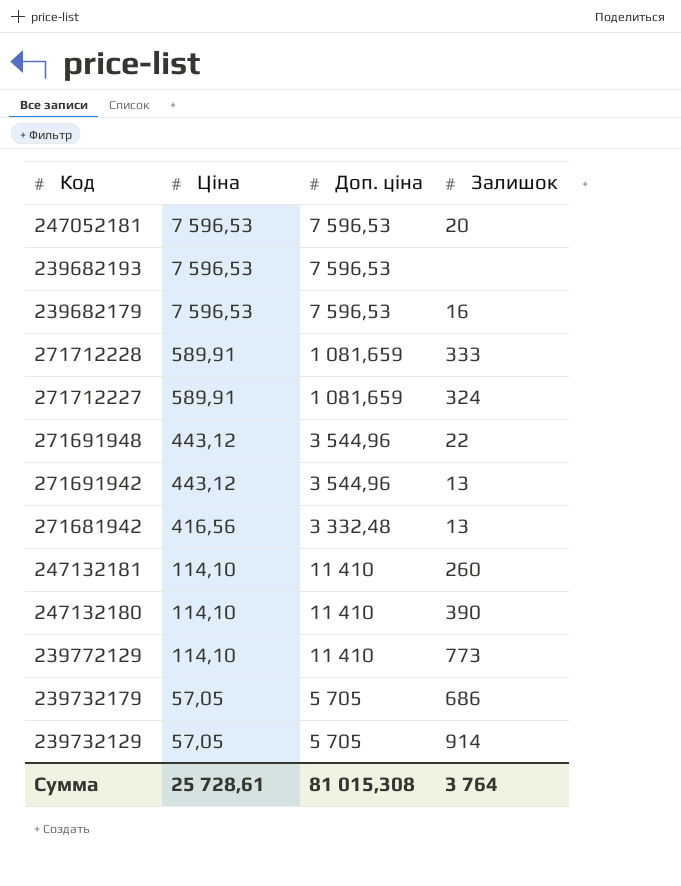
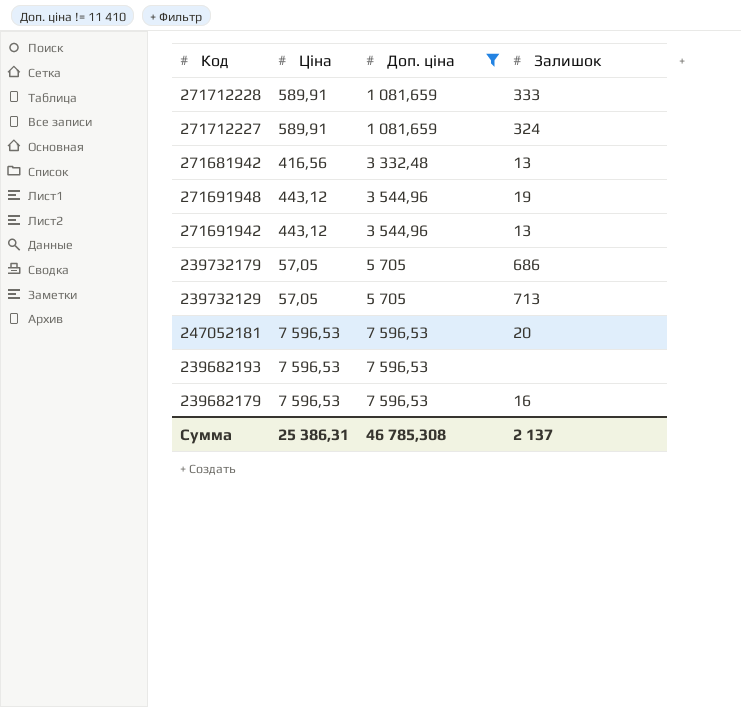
filter: none -> Доп. ціна != 11 410
row order: Ціна descending -> Доп. ціна ascending
271691948 | Залишок: 22 -> 19
239732129 | Залишок: 914 -> 713
Сумма | Ціна: 25 728,61 -> 25 386,31
Сумма | Доп. ціна: 81 015,308 -> 46 785,308
Сумма | Залишок: 3 764 -> 2 137

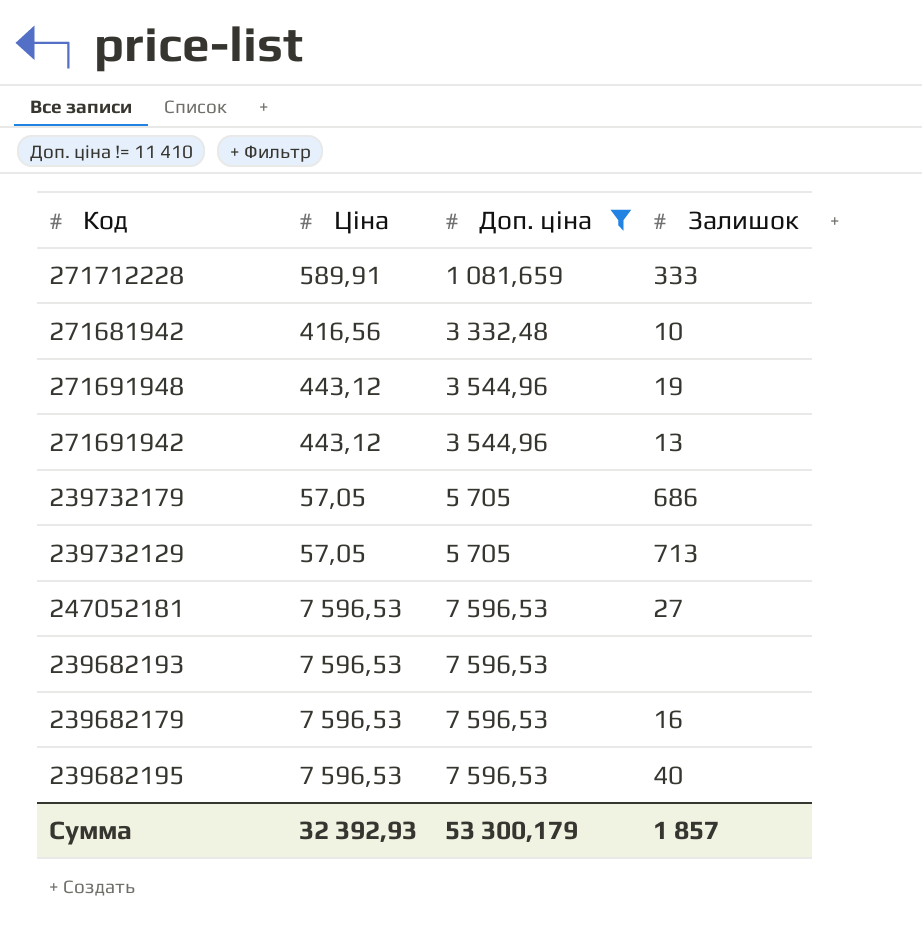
row 271712227: 589,91 | 1 081,659 | 324 -> none
271681942 | Залишок: 13 -> 10
247052181 | Залишок: 20 -> 27
row 239682195: none -> 7 596,53 | 7 596,53 | 40
Сумма | Ціна: 25 386,31 -> 32 392,93
Сумма | Доп. ціна: 46 785,308 -> 53 300,179
Сумма | Залишок: 2 137 -> 1 857

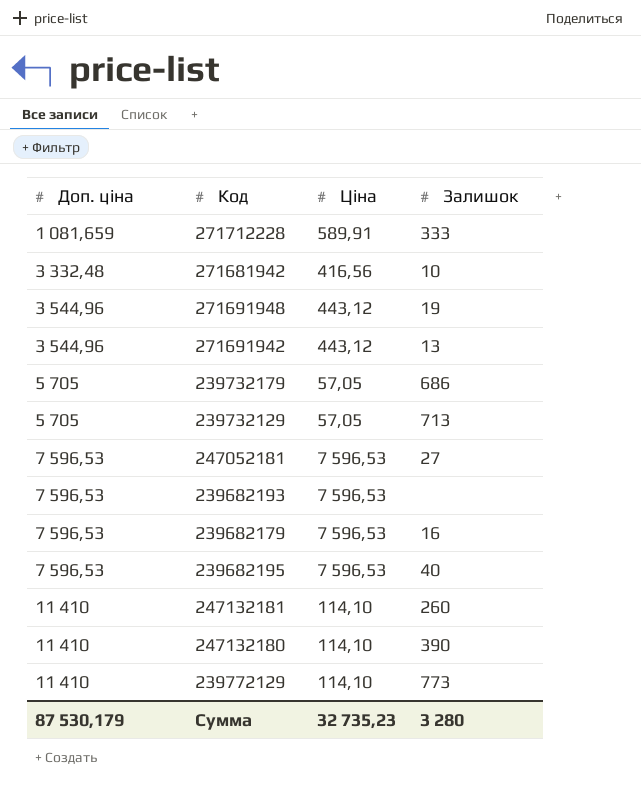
filter: Доп. ціна != 11 410 -> none
column Доп. ціна | position: 3 -> 1
Сумма | Доп. ціна: 53 300,179 -> 87 530,179
Сумма | Ціна: 32 392,93 -> 32 735,23
Сумма | Залишок: 1 857 -> 3 280

